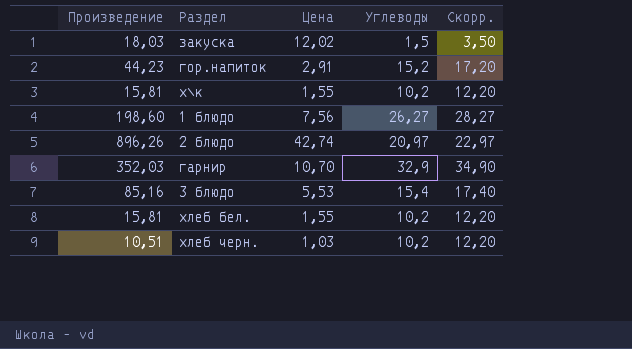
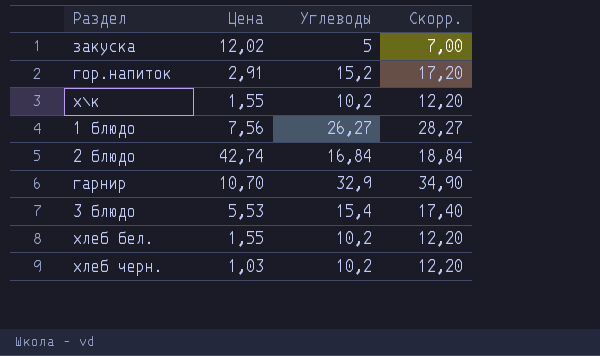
column Произведение | formula: [Цена] * [Углеводы] -> none
закуска | Углеводы: 1,5 -> 5
закуска | Скорр.: 3,50 -> 7,00
2 блюдо | Углеводы: 20,97 -> 16,84
2 блюдо | Скорр.: 22,97 -> 18,84

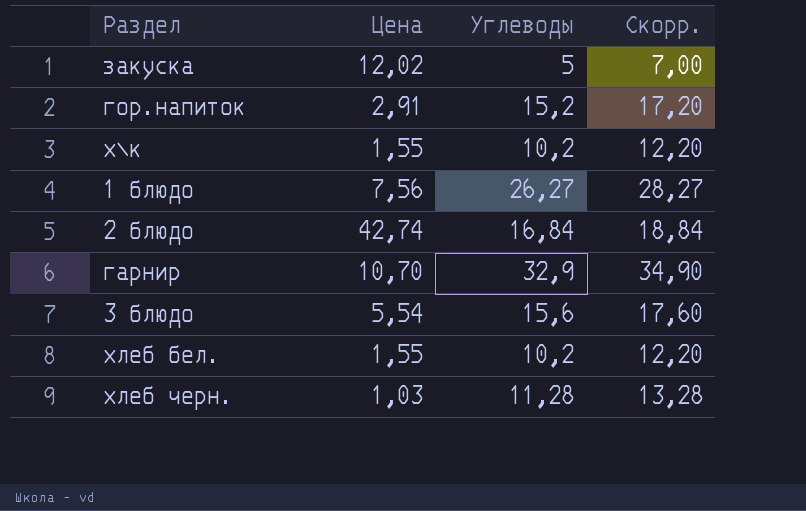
3 блюдо | Цена: 5,53 -> 5,54
3 блюдо | Углеводы: 15,4 -> 15,6
3 блюдо | Скорр.: 17,40 -> 17,60
хлеб черн. | Углеводы: 10,2 -> 11,28
хлеб черн. | Скорр.: 12,20 -> 13,28

